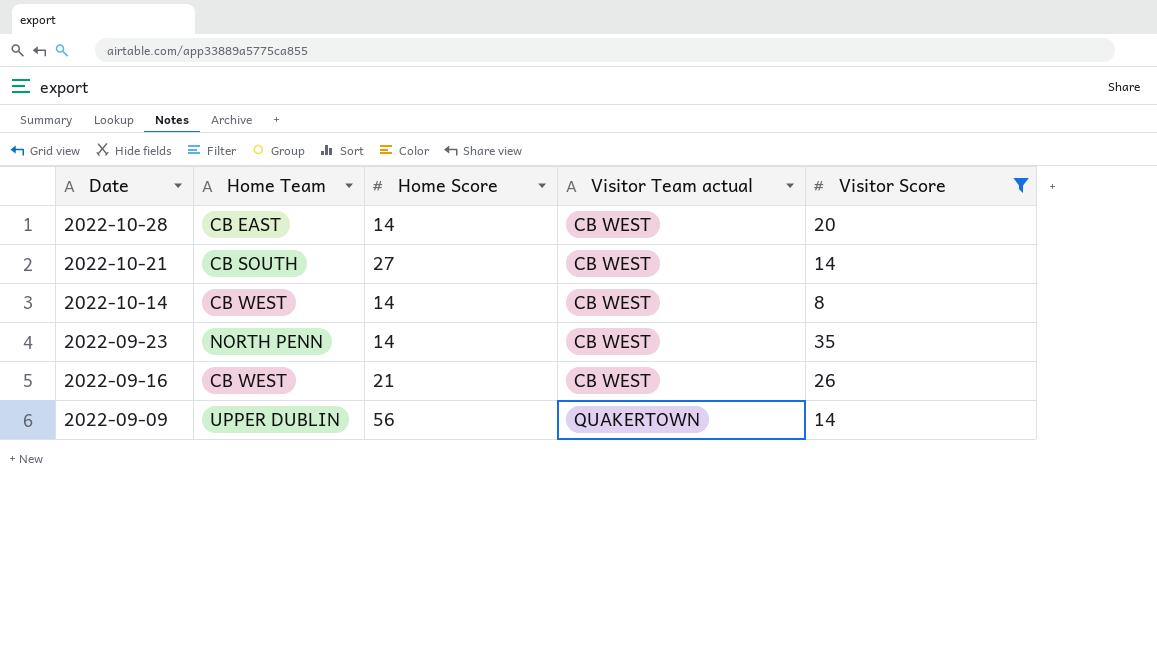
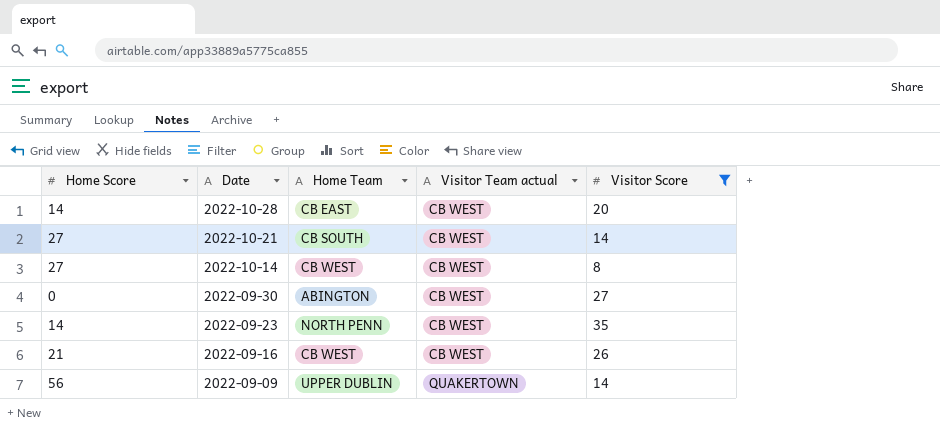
column Home Score | position: 3 -> 1
2022-10-14 | Home Score: 14 -> 27
row 2022-09-30: none -> 0 | ABINGTON | CB WEST | 27

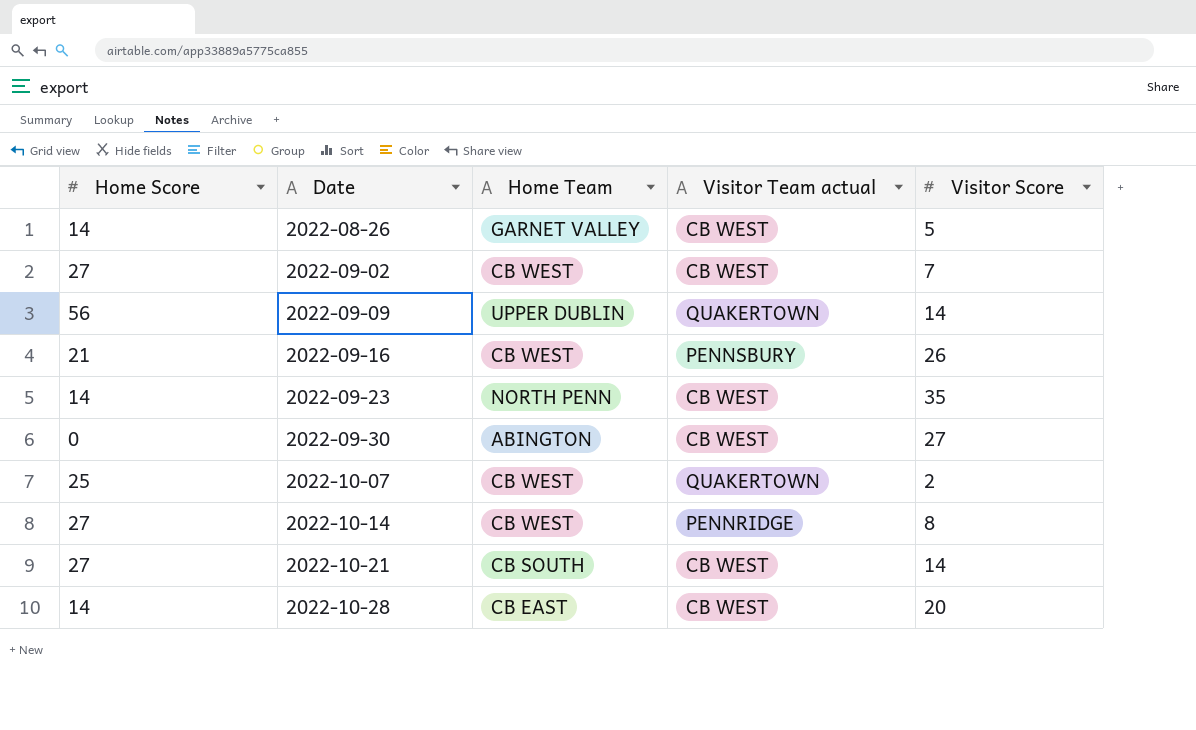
filter: Visitor Score >= 8 -> none
row order: Date descending -> Date ascending
2022-09-16 | Visitor Team actual: CB WEST -> PENNSBURY
2022-10-14 | Visitor Team actual: CB WEST -> PENNRIDGE

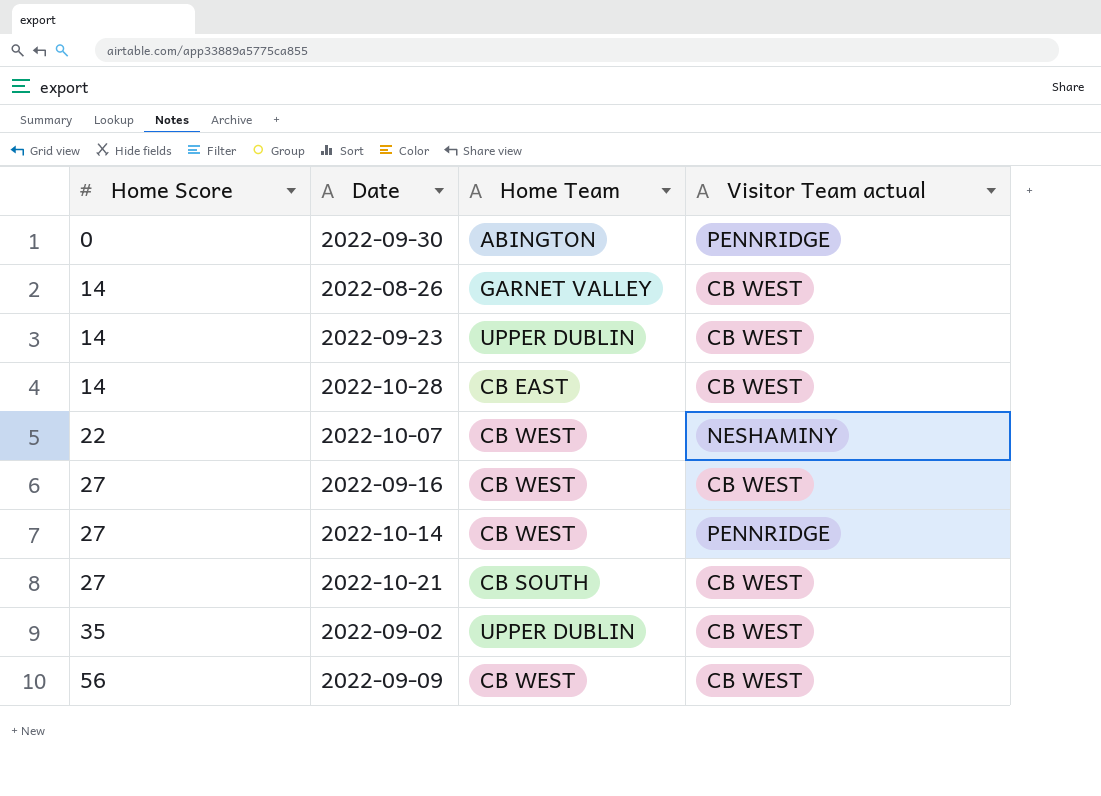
row order: Date ascending -> Home Score ascending
column Visitor Score | position: 5 -> none
2022-09-30 | Visitor Team actual: CB WEST -> PENNRIDGE
2022-09-23 | Home Team: NORTH PENN -> UPPER DUBLIN
2022-10-07 | Home Score: 25 -> 22
2022-10-07 | Visitor Team actual: QUAKERTOWN -> NESHAMINY
2022-09-16 | Home Score: 21 -> 27
2022-09-16 | Visitor Team actual: PENNSBURY -> CB WEST
2022-09-02 | Home Score: 27 -> 35
2022-09-02 | Home Team: CB WEST -> UPPER DUBLIN
2022-09-09 | Home Team: UPPER DUBLIN -> CB WEST
2022-09-09 | Visitor Team actual: QUAKERTOWN -> CB WEST

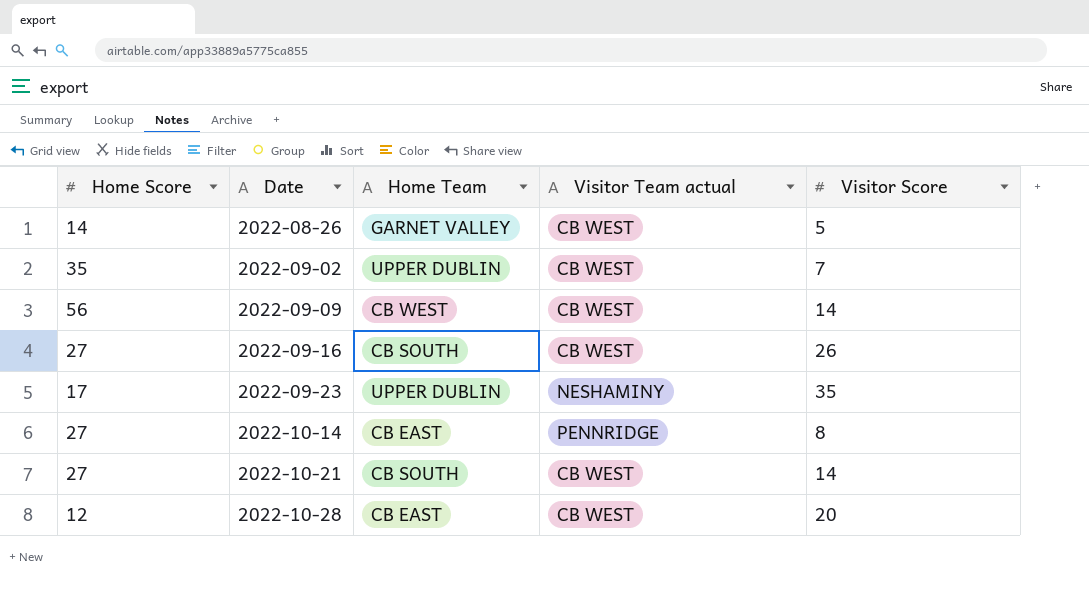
row order: Home Score ascending -> Date ascending
column Visitor Score | position: none -> 5
row 2022-09-30: 0 | ABINGTON | PENNRIDGE -> none
row 2022-10-07: 22 | CB WEST | NESHAMINY -> none
2022-09-16 | Home Team: CB WEST -> CB SOUTH
2022-09-23 | Home Score: 14 -> 17
2022-09-23 | Visitor Team actual: CB WEST -> NESHAMINY
2022-10-14 | Home Team: CB WEST -> CB EAST
2022-10-28 | Home Score: 14 -> 12

